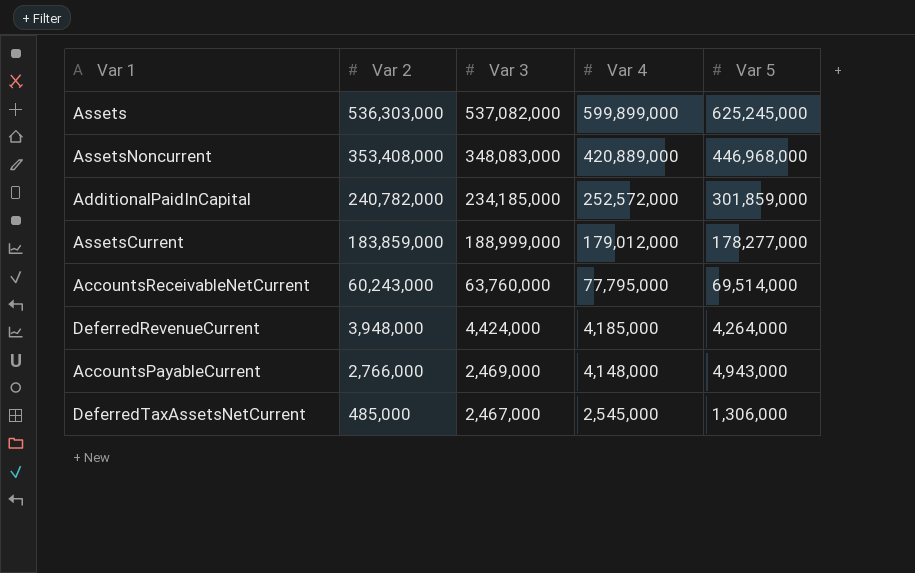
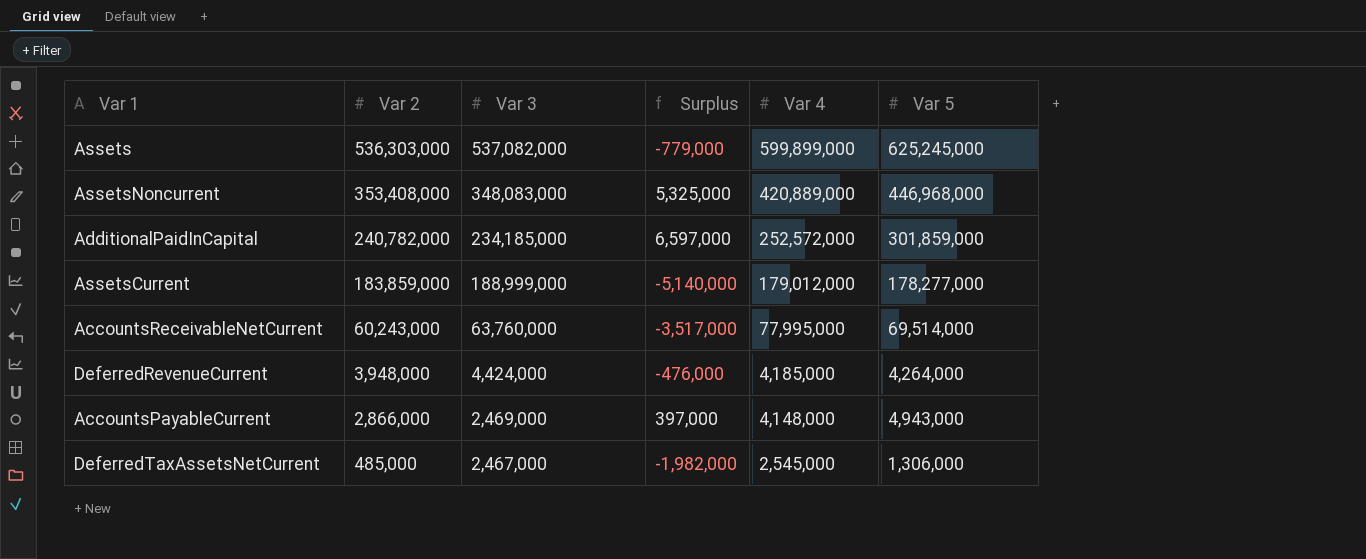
column Surplus | formula: none -> [Var 2] - [Var 3]
AccountsReceivableNetCurrent | Var 4: 77,795,000 -> 77,995,000
AccountsPayableCurrent | Var 2: 2,766,000 -> 2,866,000

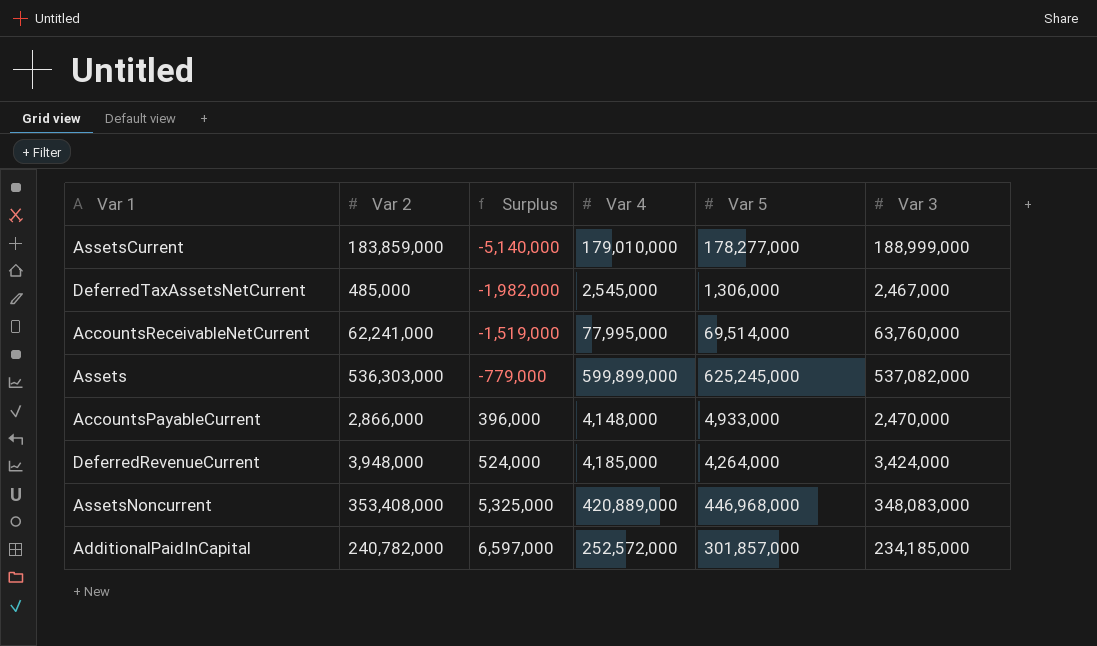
row order: Var 2 descending -> Surplus ascending
column Var 3 | position: 3 -> 6
AssetsCurrent | Var 4: 179,012,000 -> 179,010,000
AccountsReceivableNetCurrent | Var 2: 60,243,000 -> 62,241,000
AccountsReceivableNetCurrent | Surplus: -3,517,000 -> -1,519,000
AccountsPayableCurrent | Surplus: 397,000 -> 396,000
AccountsPayableCurrent | Var 5: 4,943,000 -> 4,933,000
AccountsPayableCurrent | Var 3: 2,469,000 -> 2,470,000
DeferredRevenueCurrent | Surplus: -476,000 -> 524,000
DeferredRevenueCurrent | Var 3: 4,424,000 -> 3,424,000
AdditionalPaidInCapital | Var 5: 301,859,000 -> 301,857,000

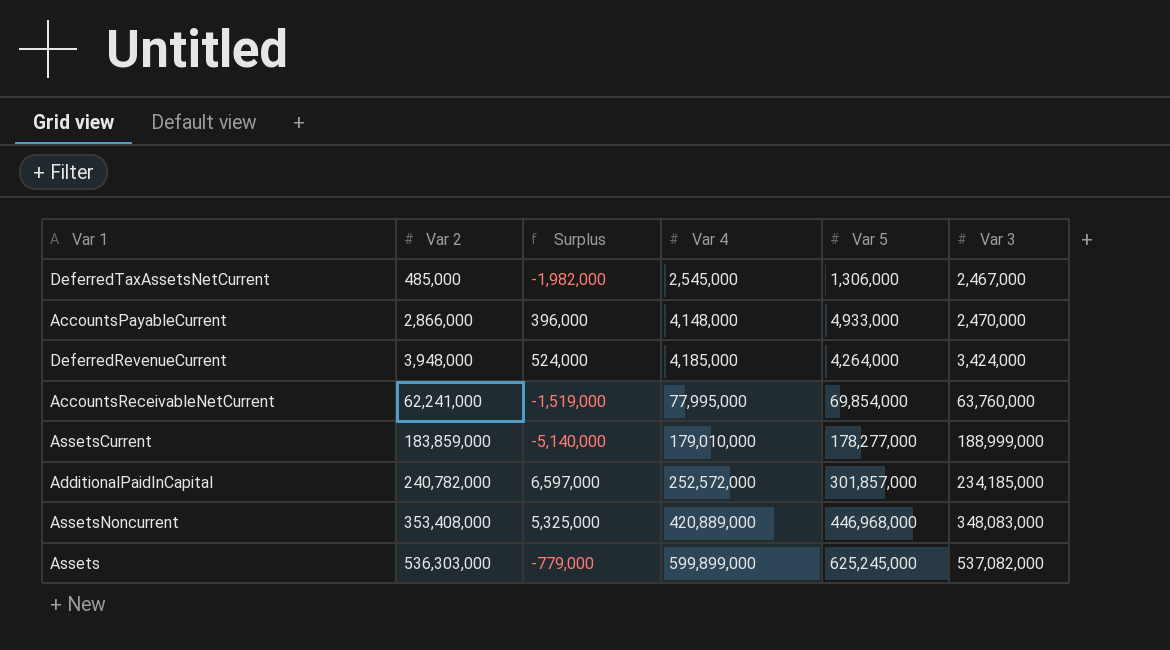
row order: Surplus ascending -> Var 2 ascending
AccountsReceivableNetCurrent | Var 5: 69,514,000 -> 69,854,000

